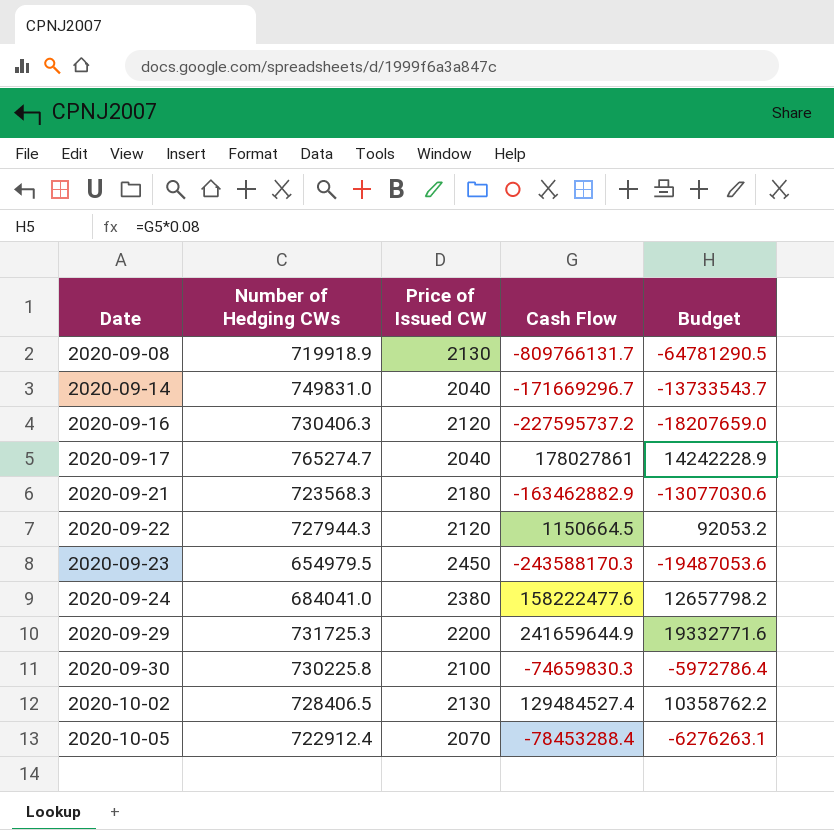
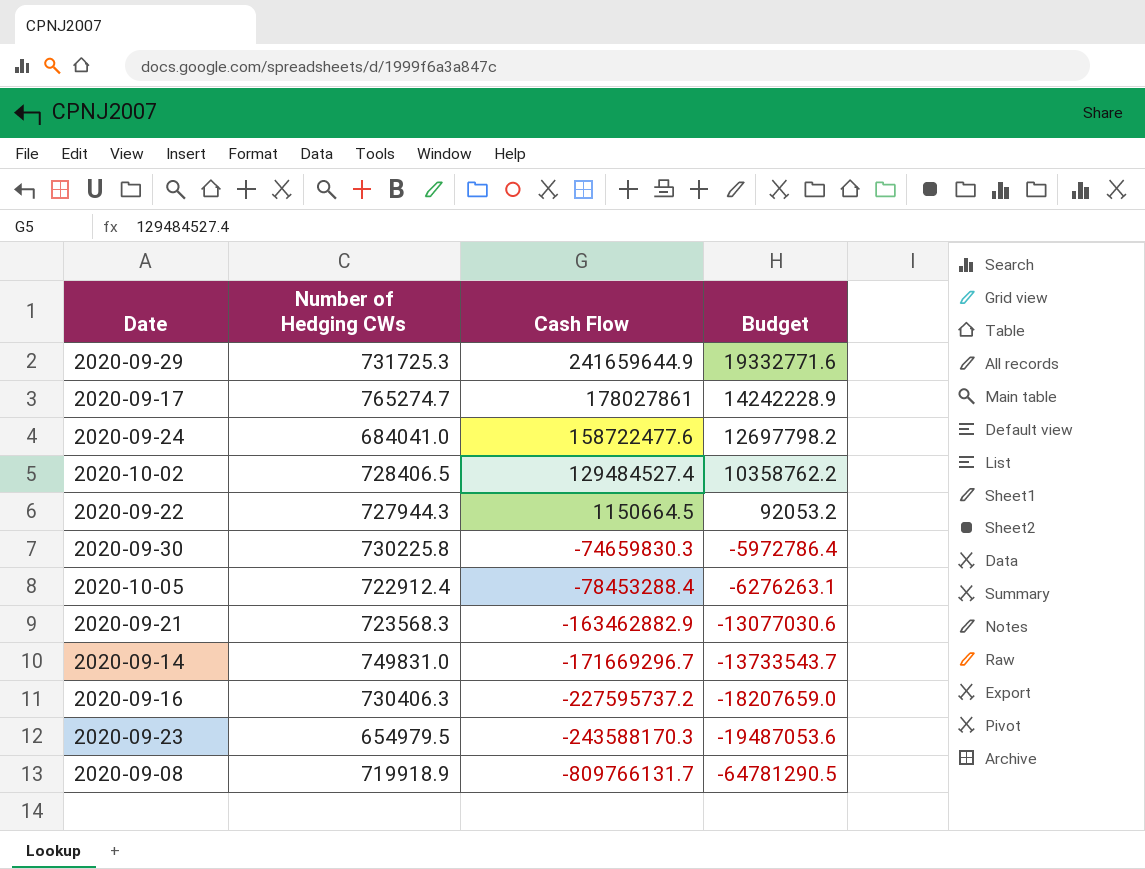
row order: Date ascending -> Cash Flow descending
column Price of Issued CW | position: 3 -> none
2020-09-24 | Cash Flow: 158222477.6 -> 158722477.6
2020-09-24 | Budget: 12657798.2 -> 12697798.2

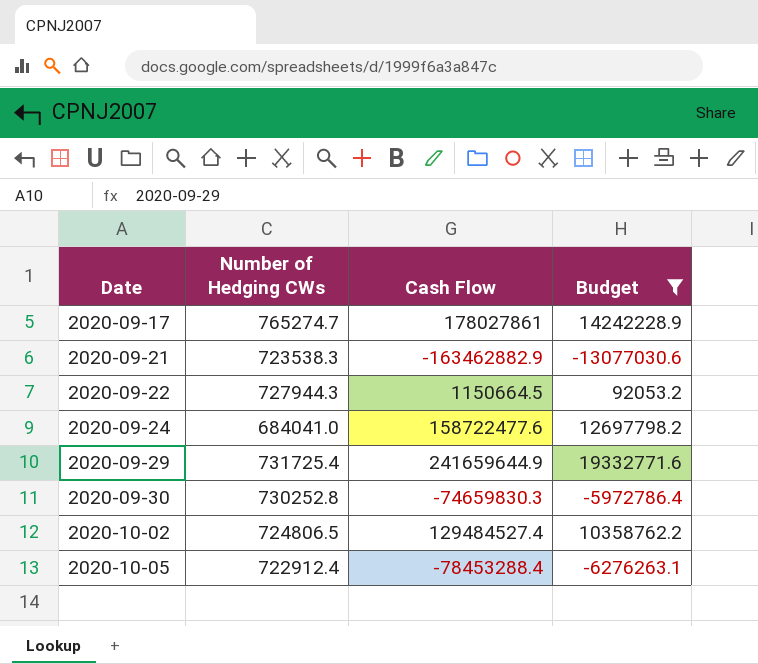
filter: none -> Budget >= -13077030.6
row order: Cash Flow descending -> Date ascending
2020-09-21 | Number of Hedging CWs: 723568.3 -> 723538.3
2020-09-29 | Number of Hedging CWs: 731725.3 -> 731725.4
2020-09-30 | Number of Hedging CWs: 730225.8 -> 730252.8
2020-10-02 | Number of Hedging CWs: 728406.5 -> 724806.5

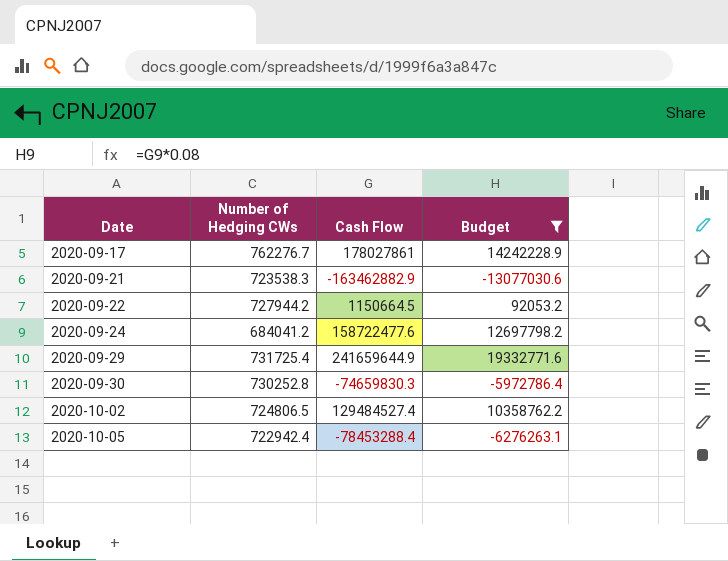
2020-09-17 | Number of Hedging CWs: 765274.7 -> 762276.7
2020-09-22 | Number of Hedging CWs: 727944.3 -> 727944.2
2020-09-24 | Number of Hedging CWs: 684041.0 -> 684041.2
2020-10-05 | Number of Hedging CWs: 722912.4 -> 722942.4

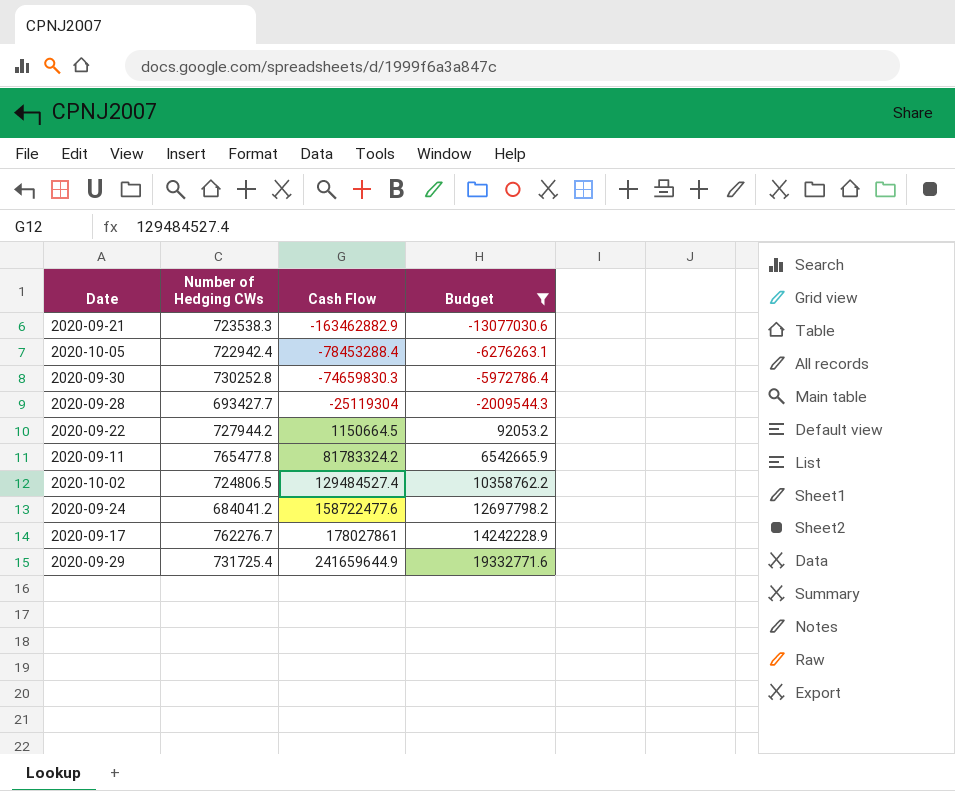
row order: Date ascending -> Cash Flow ascending
row 2020-09-28: none -> 693427.7 | -25119304 | -2009544.3
row 2020-09-11: none -> 765477.8 | 81783324.2 | 6542665.9

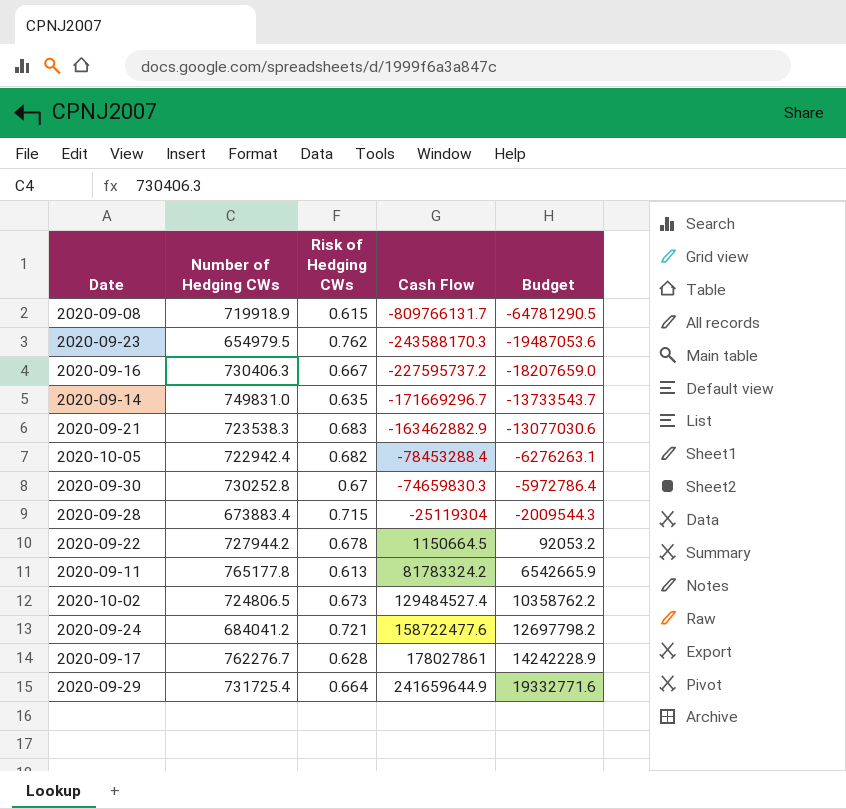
filter: Budget >= -13077030.6 -> none
column Risk of Hedging CWs | position: none -> 3
2020-09-28 | Number of Hedging CWs: 693427.7 -> 673883.4
2020-09-11 | Number of Hedging CWs: 765477.8 -> 765177.8

